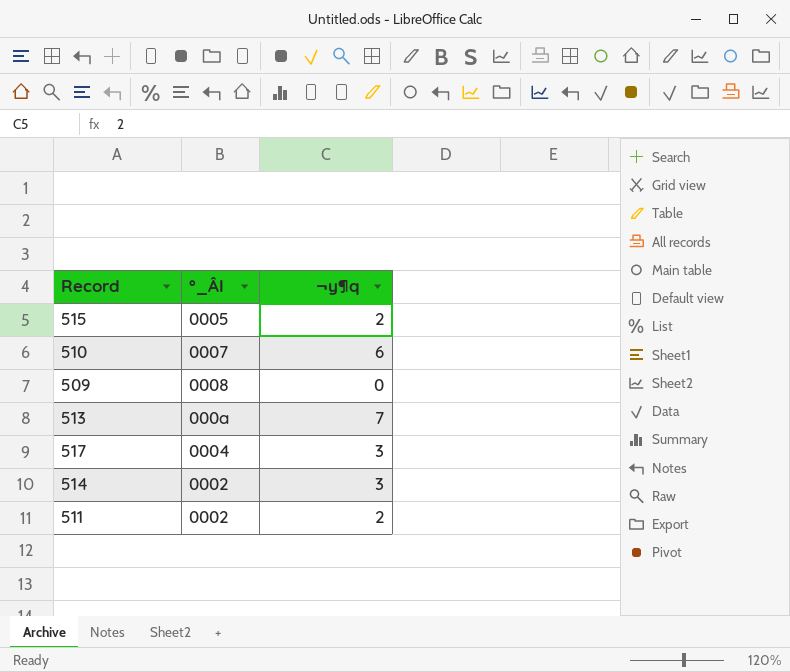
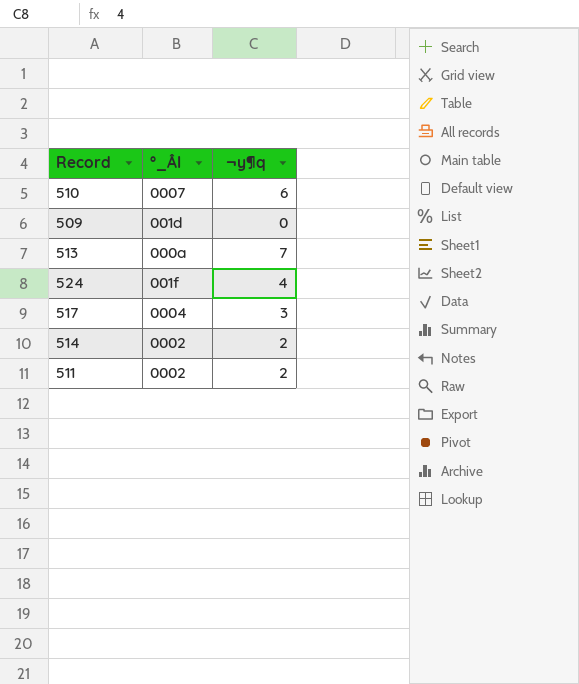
row 515: 0005 | 2 -> none
509 | °_ÂI: 0008 -> 001d
row 524: none -> 001f | 4
514 | ¬y¶q: 3 -> 2

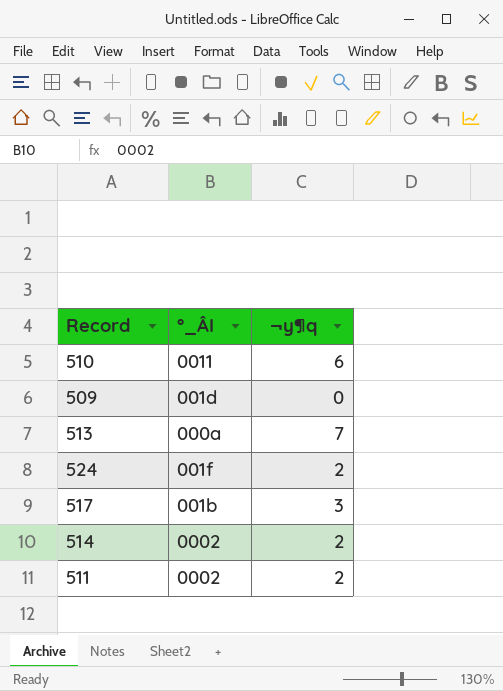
510 | °_ÂI: 0007 -> 0011
524 | ¬y¶q: 4 -> 2
517 | °_ÂI: 0004 -> 001b

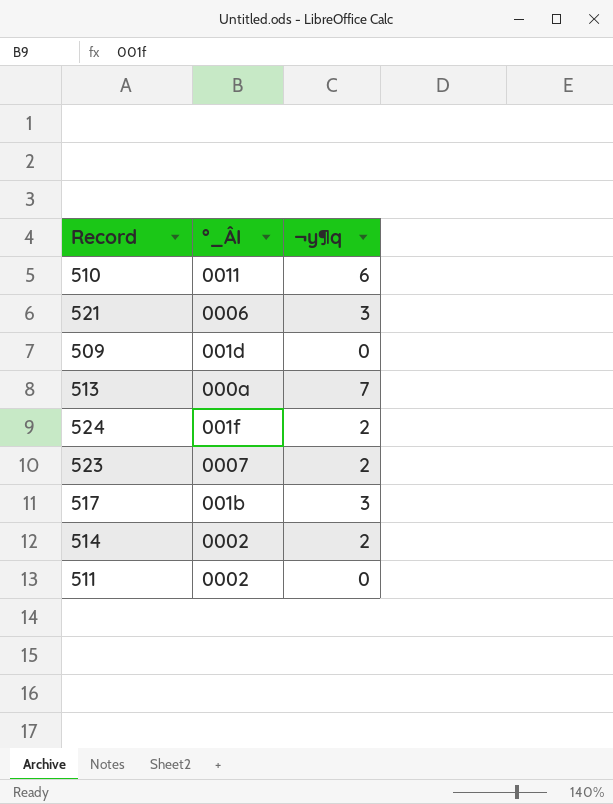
row 521: none -> 0006 | 3
row 523: none -> 0007 | 2
511 | ¬y¶q: 2 -> 0

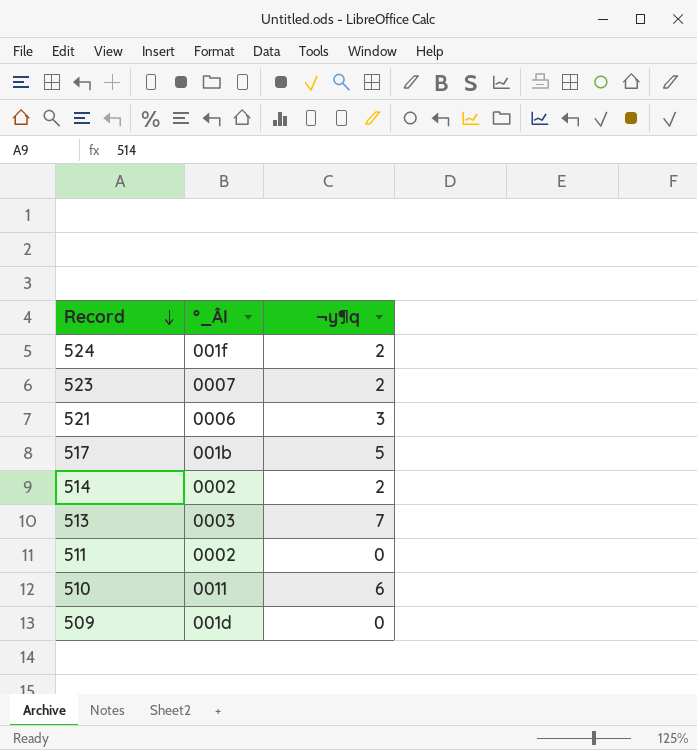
row order: none -> Record descending
517 | ¬y¶q: 3 -> 5
513 | °_ÂI: 000a -> 0003

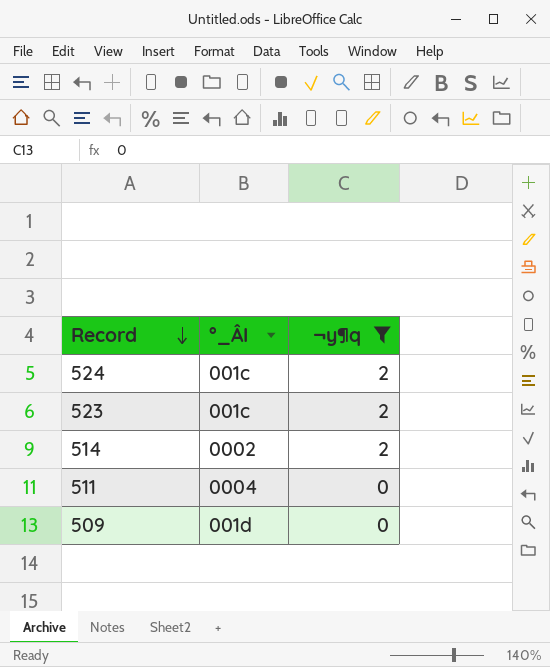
filter: none -> ¬y¶q <= 2
524 | °_ÂI: 001f -> 001c
523 | °_ÂI: 0007 -> 001c
511 | °_ÂI: 0002 -> 0004

